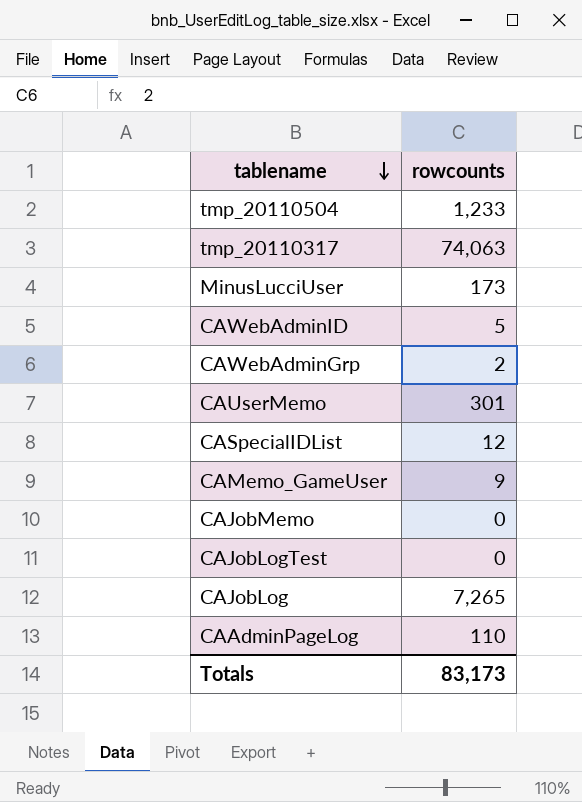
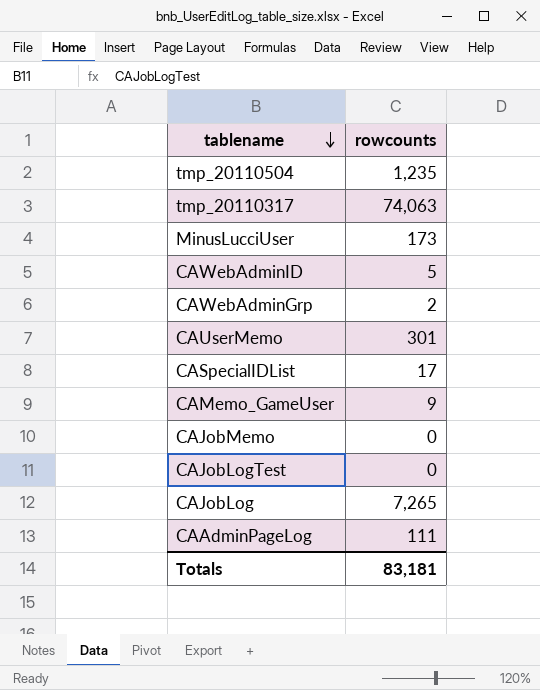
tmp_20110504 | rowcounts: 1,233 -> 1,235
CASpecialIDList | rowcounts: 12 -> 17
CAAdminPageLog | rowcounts: 110 -> 111
Totals | rowcounts: 83,173 -> 83,181

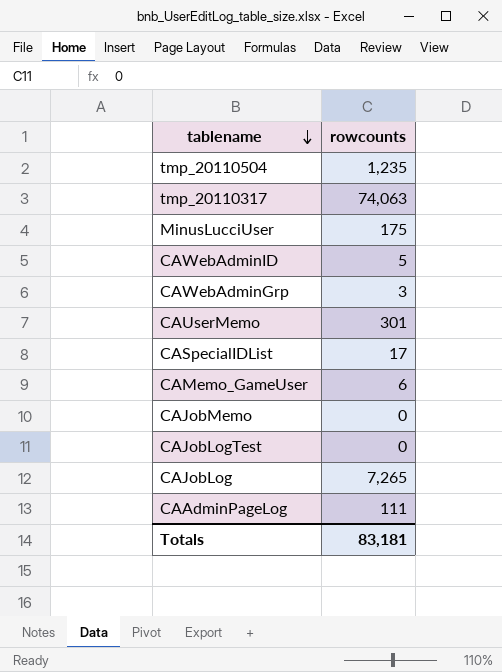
MinusLucciUser | rowcounts: 173 -> 175
CAWebAdminGrp | rowcounts: 2 -> 3
CAMemo_GameUser | rowcounts: 9 -> 6

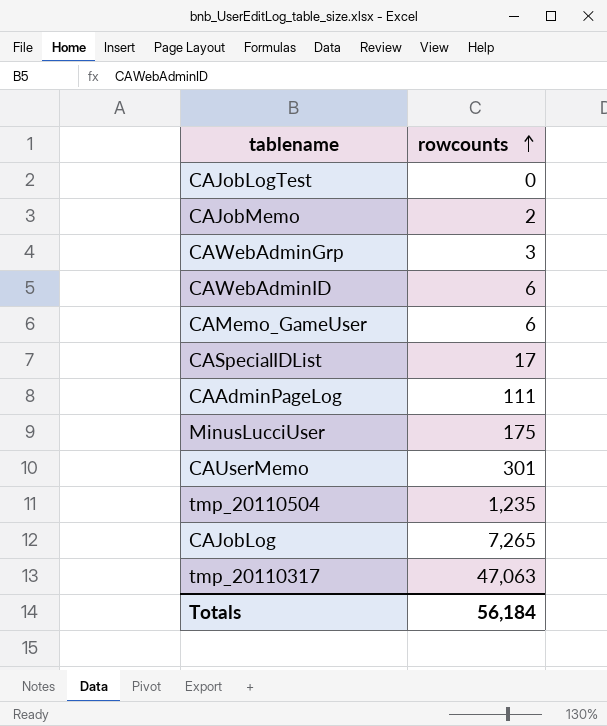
row order: tablename descending -> rowcounts ascending
CAJobMemo | rowcounts: 0 -> 2
CAWebAdminID | rowcounts: 5 -> 6
tmp_20110317 | rowcounts: 74,063 -> 47,063
Totals | rowcounts: 83,181 -> 56,184

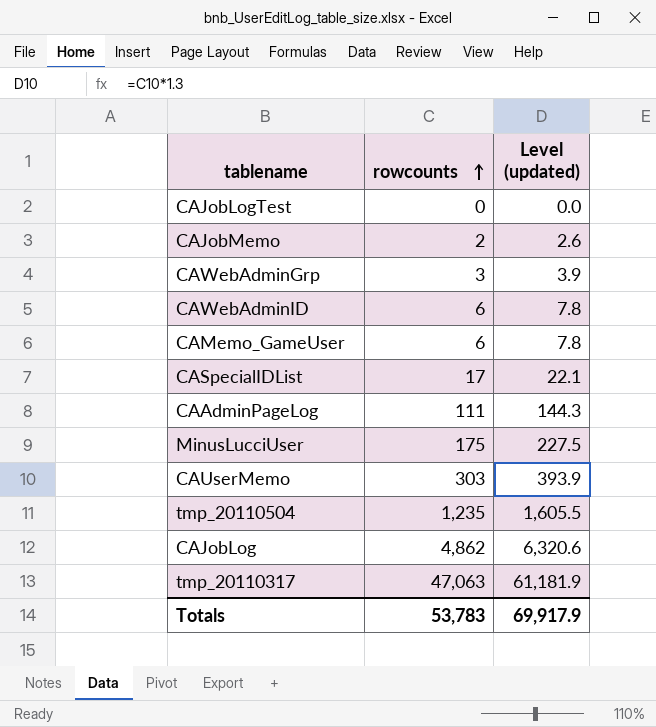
column Level (updated) | formula: none -> [rowcounts] * 1.3
CAUserMemo | rowcounts: 301 -> 303
CAJobLog | rowcounts: 7,265 -> 4,862
Totals | rowcounts: 56,184 -> 53,783

